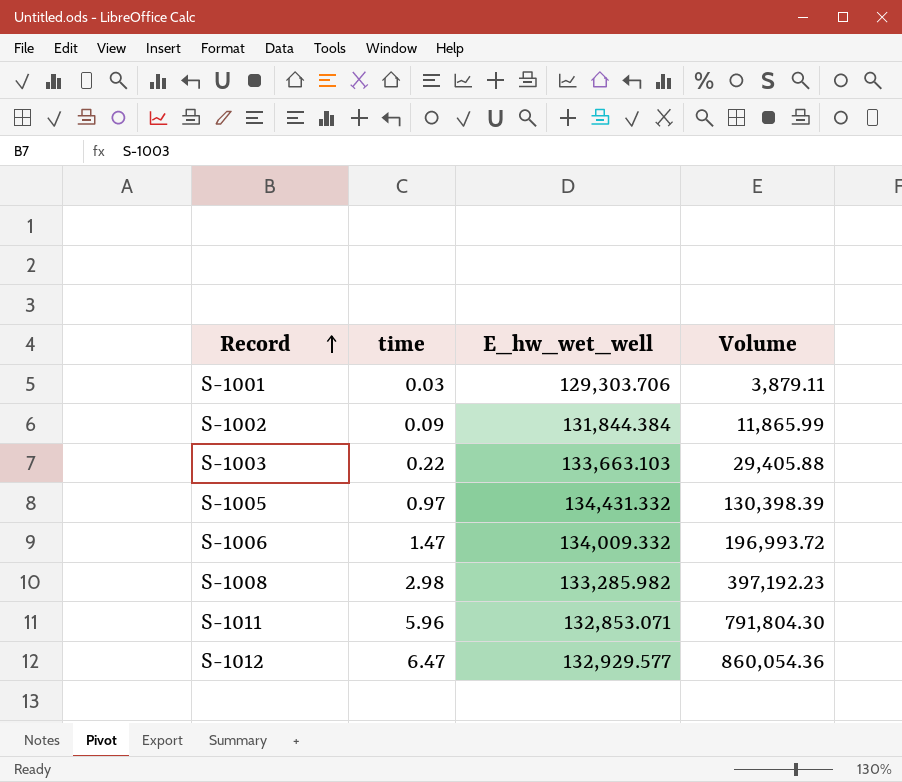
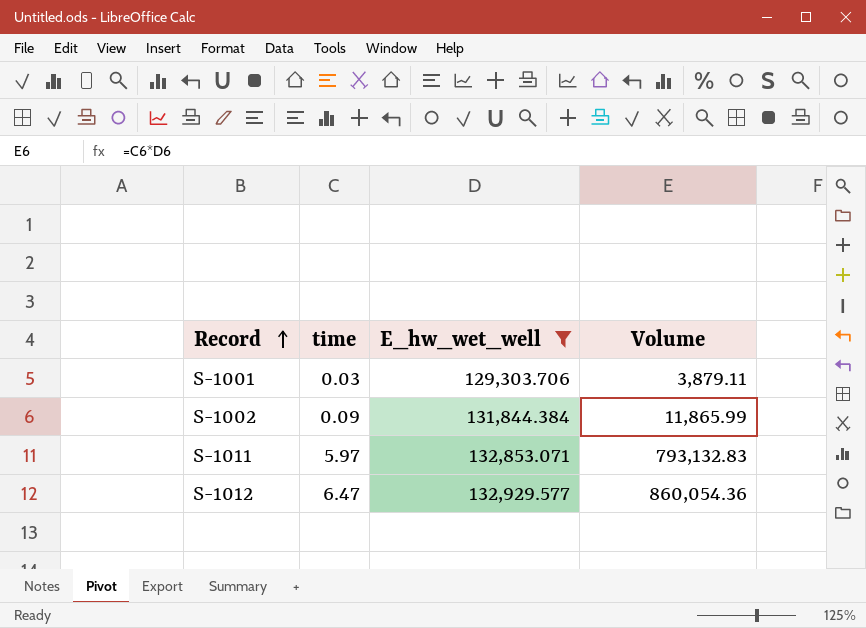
filter: none -> E_hw_wet_well <= 132,929.577
S-1011 | time: 5.96 -> 5.97
S-1011 | Volume: 791,804.30 -> 793,132.83

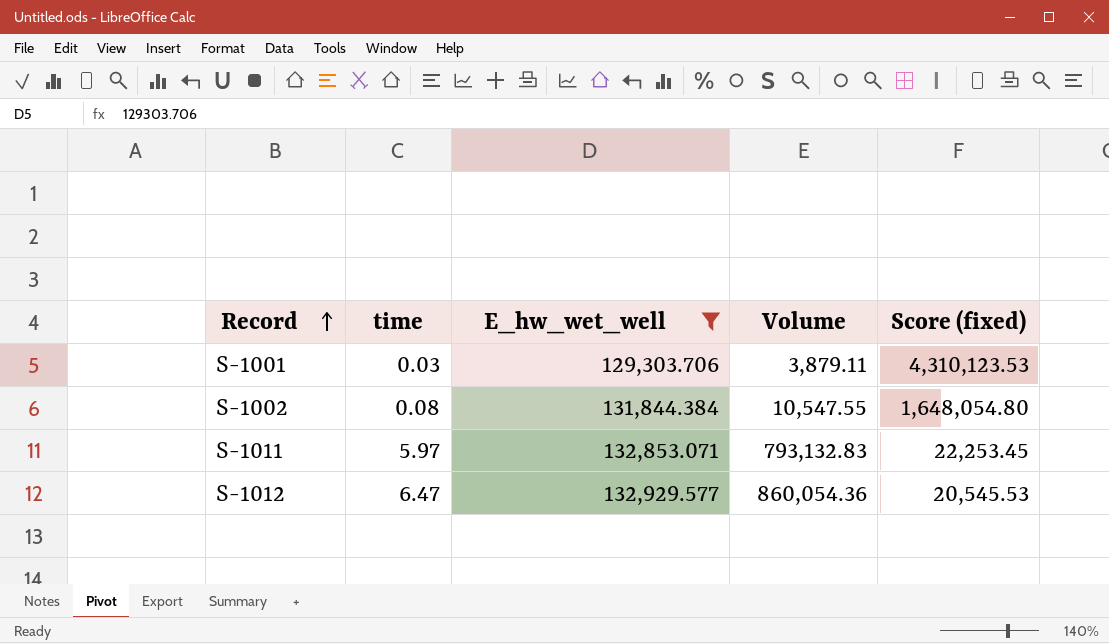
column Score (fixed) | formula: none -> [E_hw_wet_well] / [time]
S-1002 | time: 0.09 -> 0.08
S-1002 | Volume: 11,865.99 -> 10,547.55

